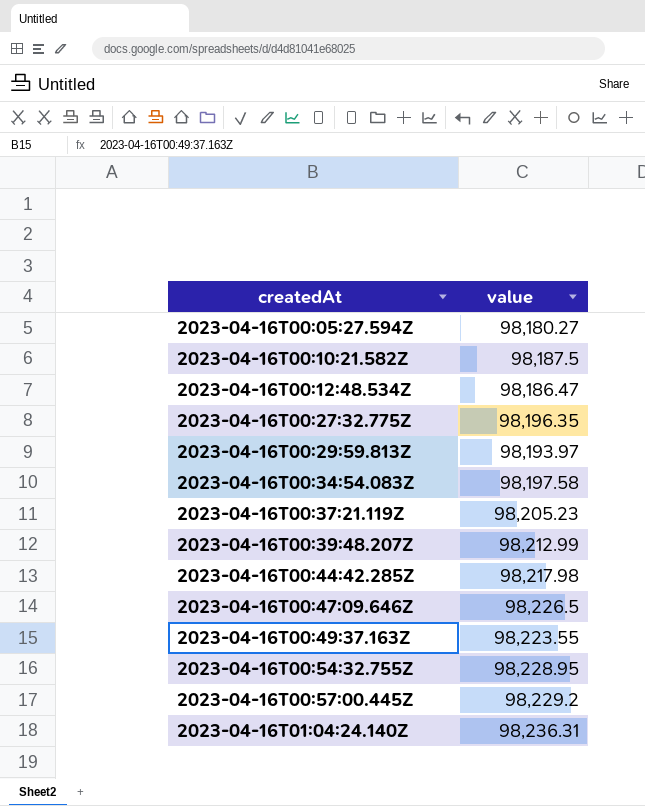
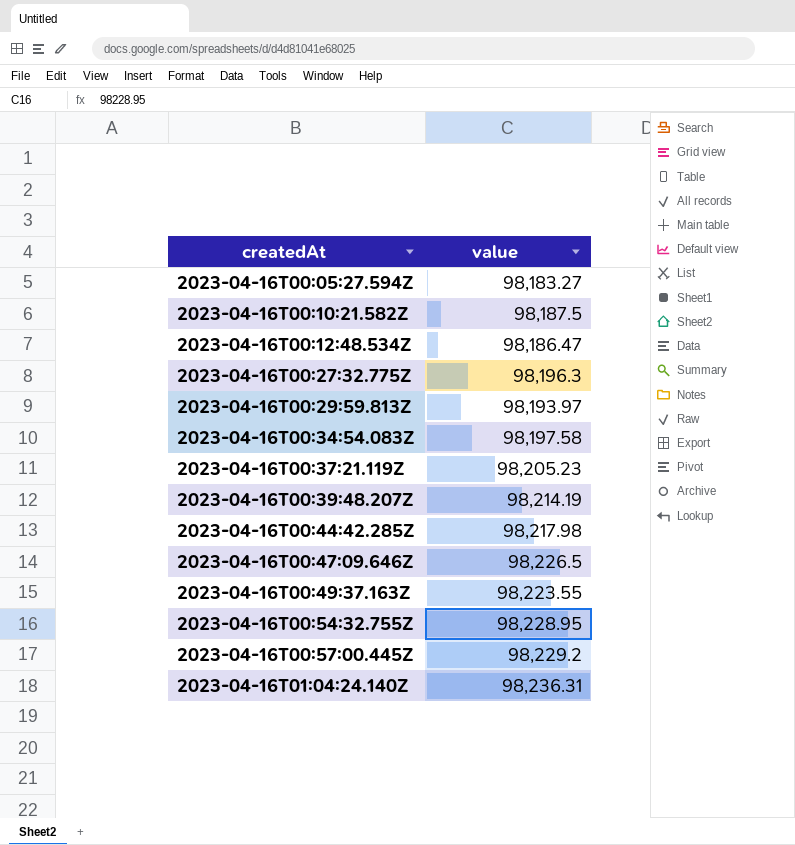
2023-04-16T00:05:27.594Z | value: 98,180.27 -> 98,183.27
2023-04-16T00:27:32.775Z | value: 98,196.35 -> 98,196.3
2023-04-16T00:39:48.207Z | value: 98,212.99 -> 98,214.19

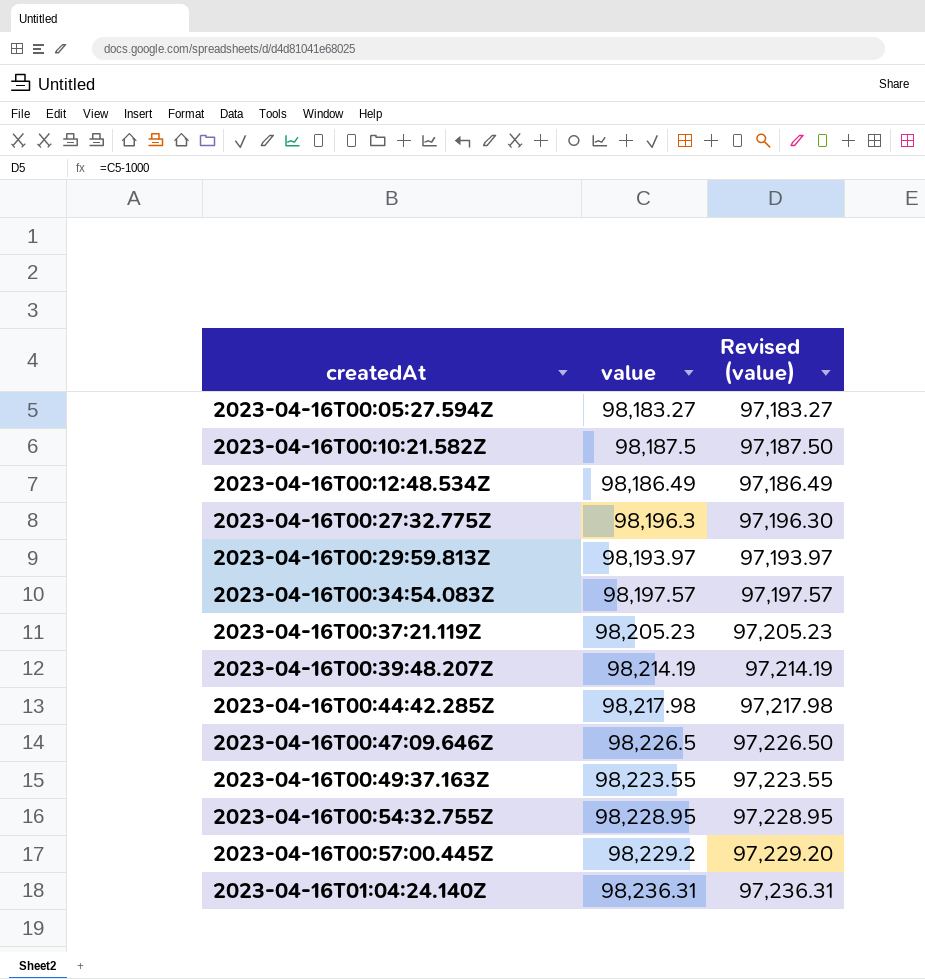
column Revised (value) | formula: none -> [value] - 1000
2023-04-16T00:12:48.534Z | value: 98,186.47 -> 98,186.49
2023-04-16T00:34:54.083Z | value: 98,197.58 -> 98,197.57

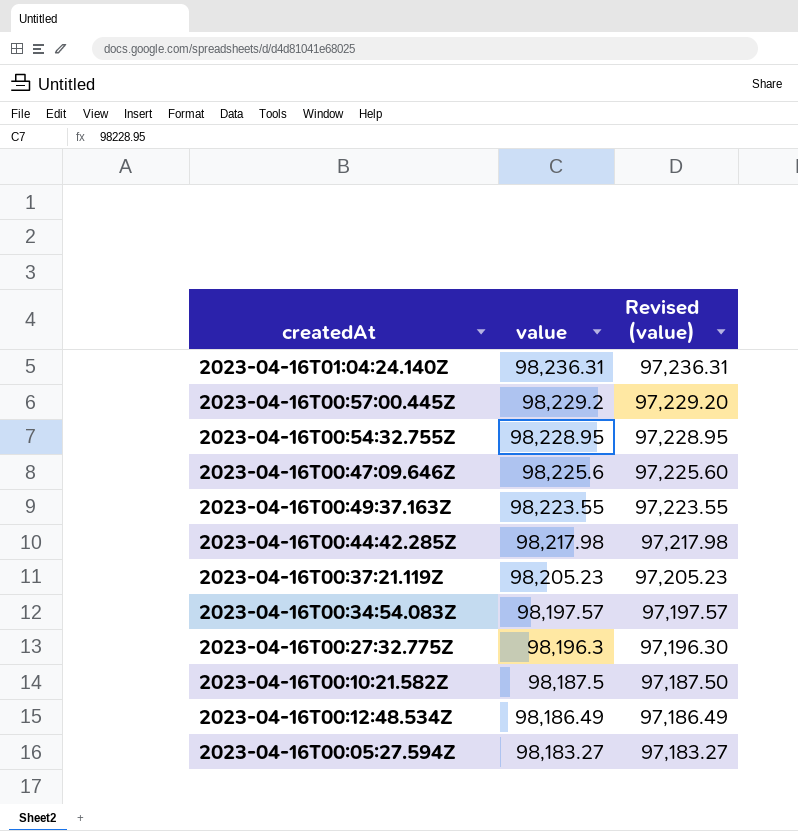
row order: createdAt ascending -> value descending
row 2023-04-16T00:29:59.813Z: 98,193.97 | 97,193.97 -> none
row 2023-04-16T00:39:48.207Z: 98,214.19 | 97,214.19 -> none
2023-04-16T00:47:09.646Z | value: 98,226.5 -> 98,225.6
2023-04-16T00:47:09.646Z | Revised (value): 97,226.50 -> 97,225.60

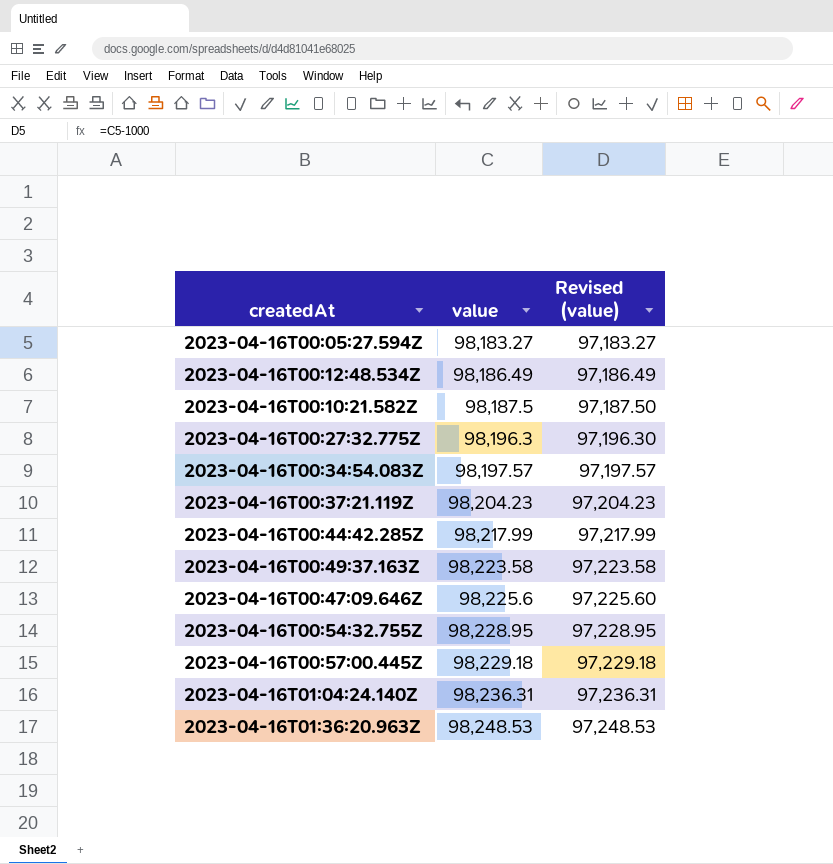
row order: value descending -> value ascending
2023-04-16T00:37:21.119Z | value: 98,205.23 -> 98,204.23
2023-04-16T00:37:21.119Z | Revised (value): 97,205.23 -> 97,204.23
2023-04-16T00:44:42.285Z | value: 98,217.98 -> 98,217.99
2023-04-16T00:44:42.285Z | Revised (value): 97,217.98 -> 97,217.99
2023-04-16T00:49:37.163Z | value: 98,223.55 -> 98,223.58
2023-04-16T00:49:37.163Z | Revised (value): 97,223.55 -> 97,223.58
2023-04-16T00:57:00.445Z | value: 98,229.2 -> 98,229.18
2023-04-16T00:57:00.445Z | Revised (value): 97,229.20 -> 97,229.18
row 2023-04-16T01:36:20.963Z: none -> 98,248.53 | 97,248.53

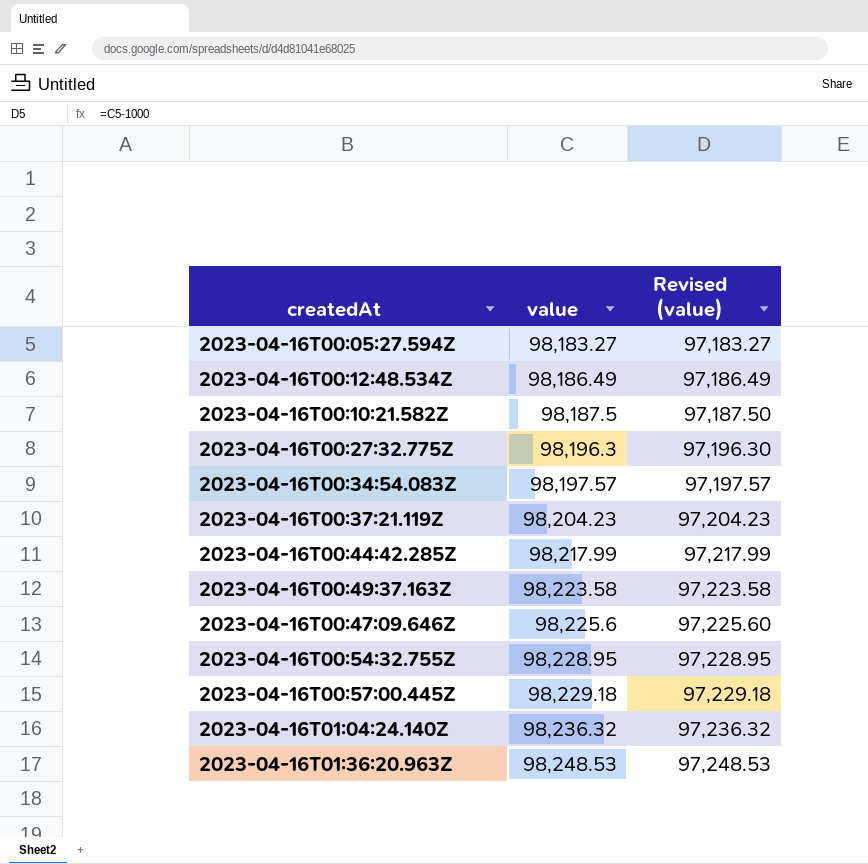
2023-04-16T01:04:24.140Z | value: 98,236.31 -> 98,236.32
2023-04-16T01:04:24.140Z | Revised (value): 97,236.31 -> 97,236.32

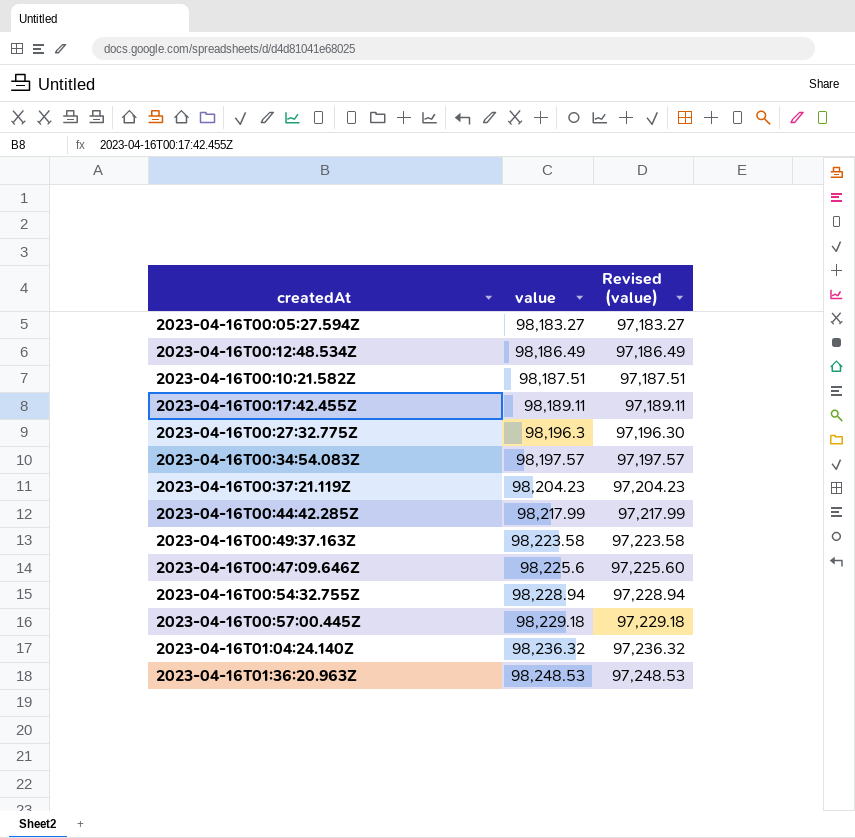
2023-04-16T00:10:21.582Z | value: 98,187.5 -> 98,187.51
2023-04-16T00:10:21.582Z | Revised (value): 97,187.50 -> 97,187.51
row 2023-04-16T00:17:42.455Z: none -> 98,189.11 | 97,189.11
2023-04-16T00:54:32.755Z | value: 98,228.95 -> 98,228.94
2023-04-16T00:54:32.755Z | Revised (value): 97,228.95 -> 97,228.94

